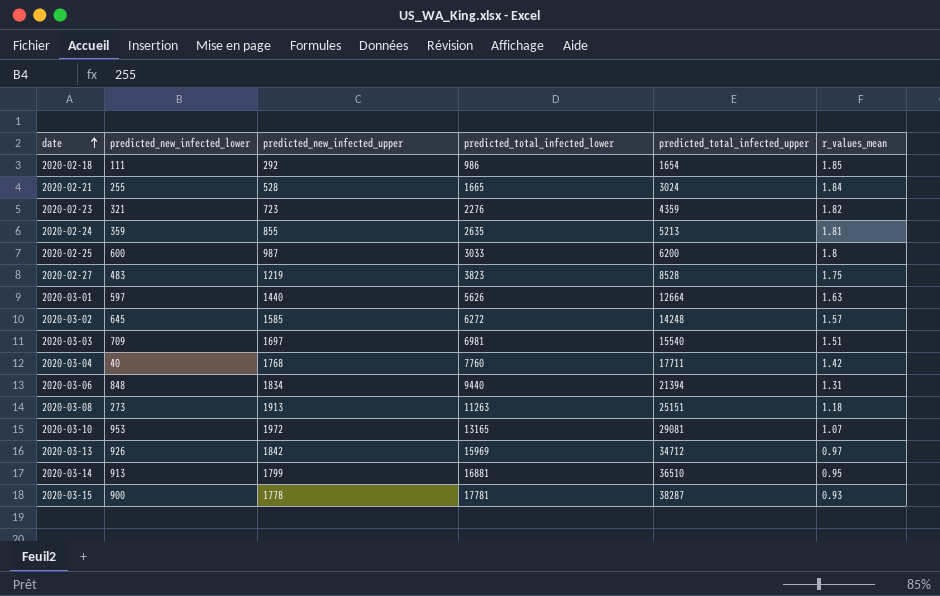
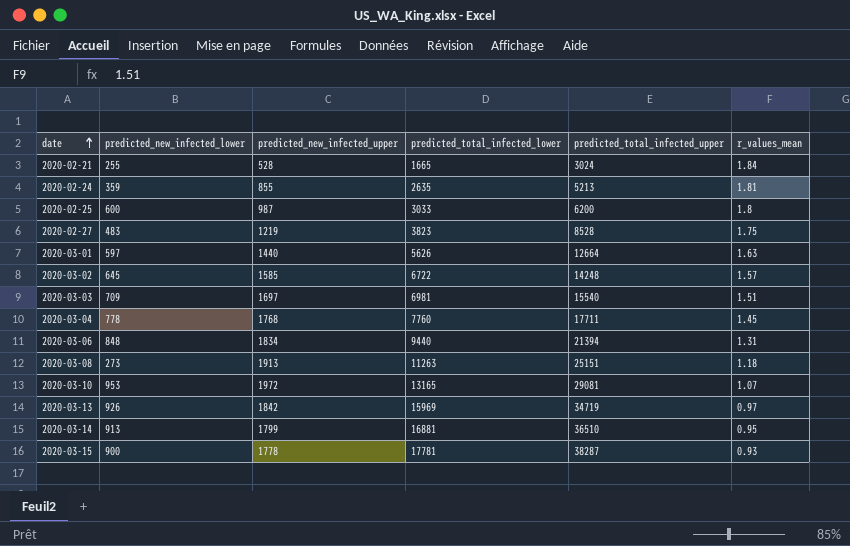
row 2020-02-18: 111 | 292 | 986 | 1654 | 1.85 -> none
row 2020-02-23: 321 | 723 | 2276 | 4359 | 1.82 -> none
2020-03-02 | predicted_total_infected_lower: 6272 -> 6722
2020-03-04 | predicted_new_infected_lower: 40 -> 778
2020-03-04 | r_values_mean: 1.42 -> 1.45
2020-03-13 | predicted_total_infected_upper: 34712 -> 34719

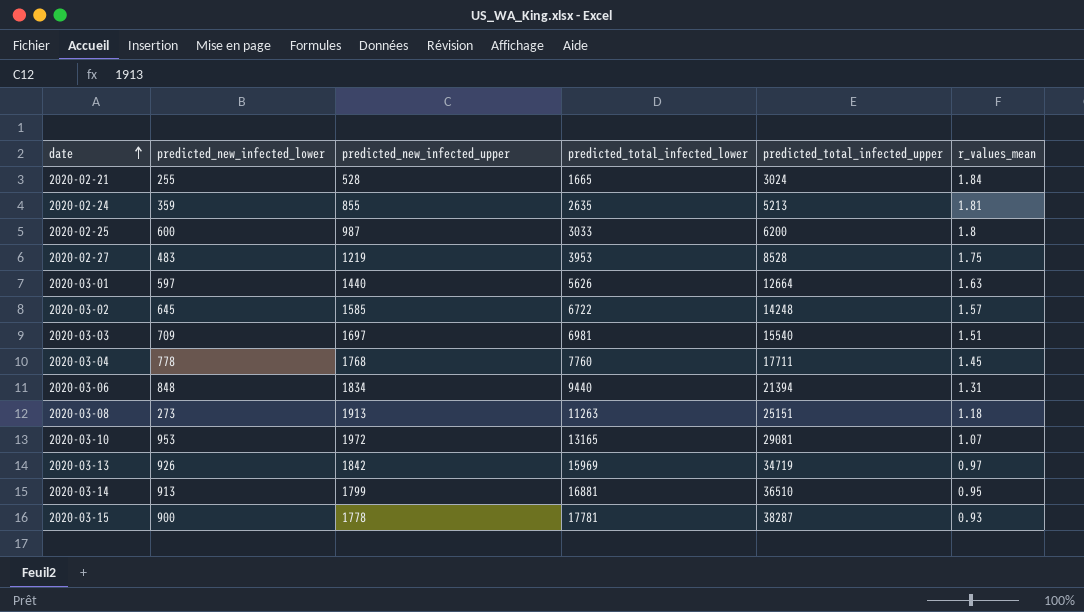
2020-02-27 | predicted_total_infected_lower: 3823 -> 3953

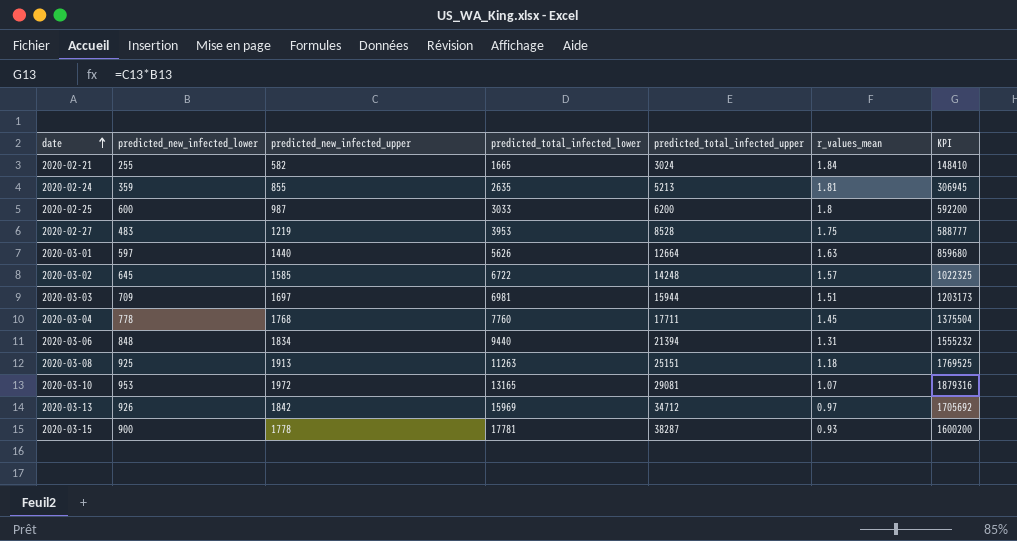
column KPI | formula: none -> [predicted_new_infected_lower] * [predicted_new_infected_upper]
row 2020-03-14: 913 | 1799 | 16881 | 36510 | 0.95 -> none
2020-02-21 | predicted_new_infected_upper: 528 -> 582
2020-03-03 | predicted_total_infected_upper: 15540 -> 15944
2020-03-08 | predicted_new_infected_lower: 273 -> 925
2020-03-13 | predicted_total_infected_upper: 34719 -> 34712

